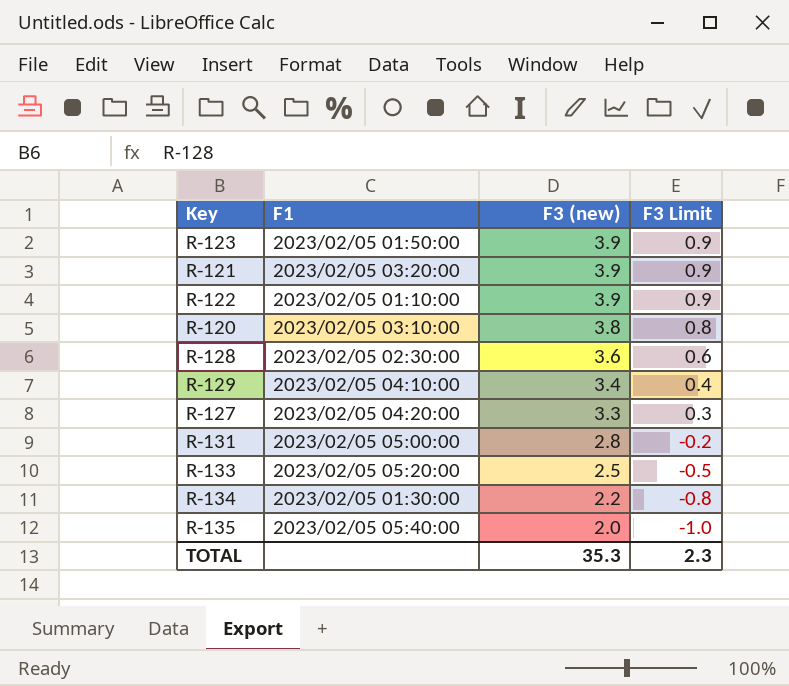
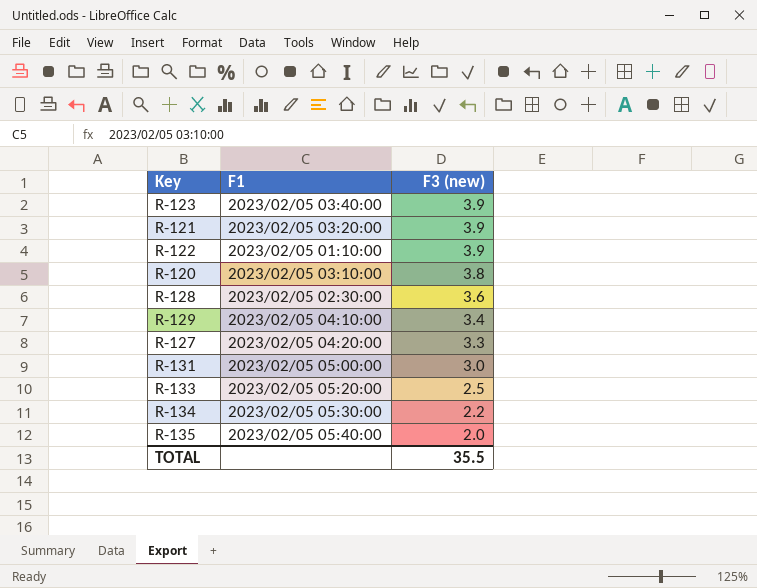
column F3 Limit | formula: [F3 (new)] - 3 -> none
R-123 | F1: 2023/02/05 01:50:00 -> 2023/02/05 03:40:00
R-131 | F3 (new): 2.8 -> 3.0
R-134 | F1: 2023/02/05 01:30:00 -> 2023/02/05 05:30:00
TOTAL | F3 (new): 35.3 -> 35.5

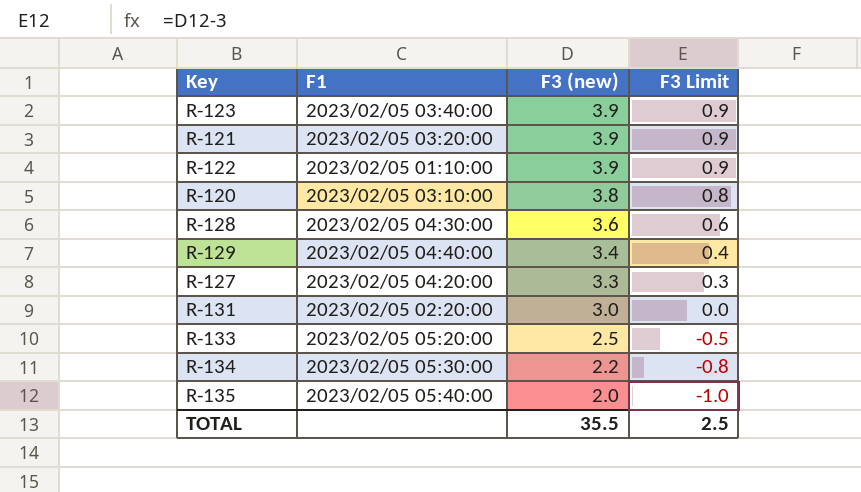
column F3 Limit | formula: none -> [F3 (new)] - 3
R-128 | F1: 2023/02/05 02:30:00 -> 2023/02/05 04:30:00
R-129 | F1: 2023/02/05 04:10:00 -> 2023/02/05 04:40:00
R-131 | F1: 2023/02/05 05:00:00 -> 2023/02/05 02:20:00

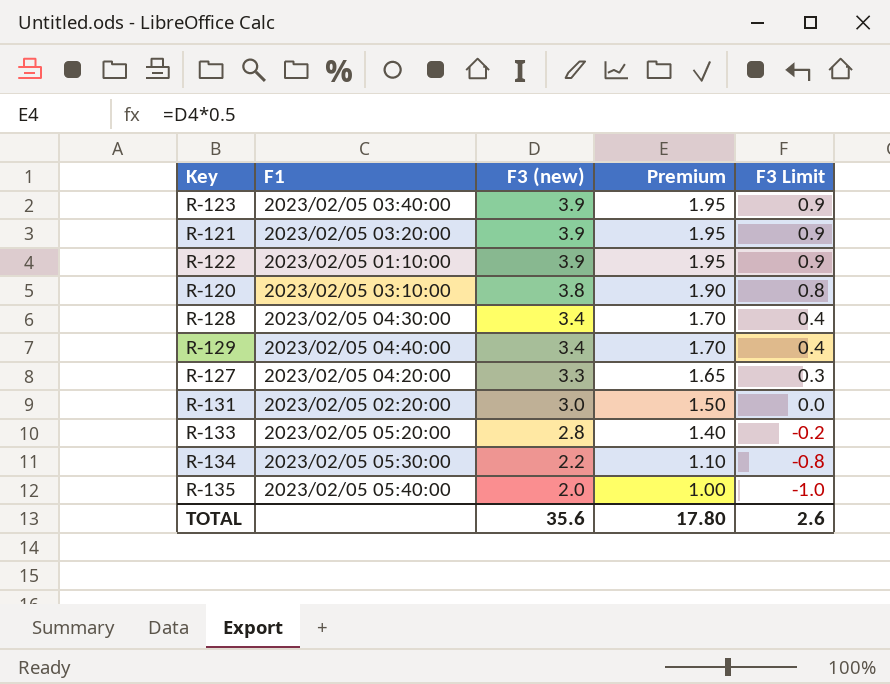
column Premium | formula: none -> [F3 (new)] * 0.5
R-128 | F3 (new): 3.6 -> 3.4
R-128 | F3 Limit: 0.6 -> 0.4
R-133 | F3 (new): 2.5 -> 2.8
R-133 | F3 Limit: -0.5 -> -0.2
TOTAL | F3 (new): 35.5 -> 35.6
TOTAL | F3 Limit: 2.5 -> 2.6

